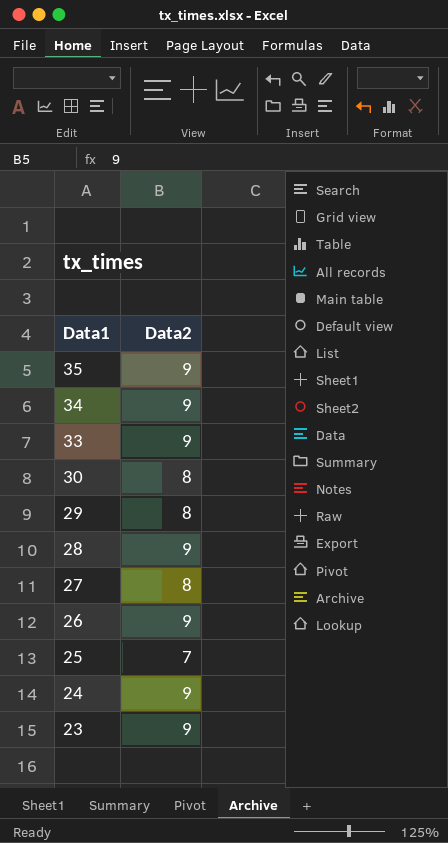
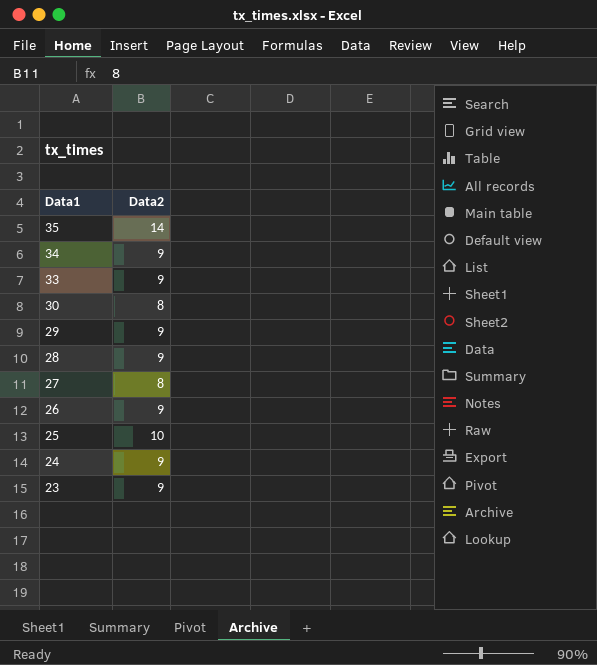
35 | Data2: 9 -> 14
29 | Data2: 8 -> 9
25 | Data2: 7 -> 10

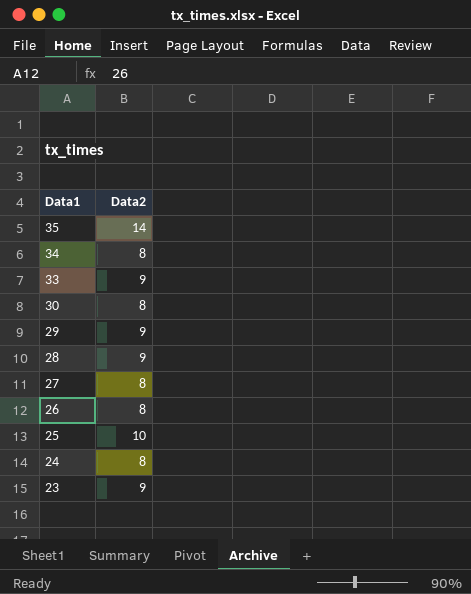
34 | Data2: 9 -> 8
26 | Data2: 9 -> 8
24 | Data2: 9 -> 8

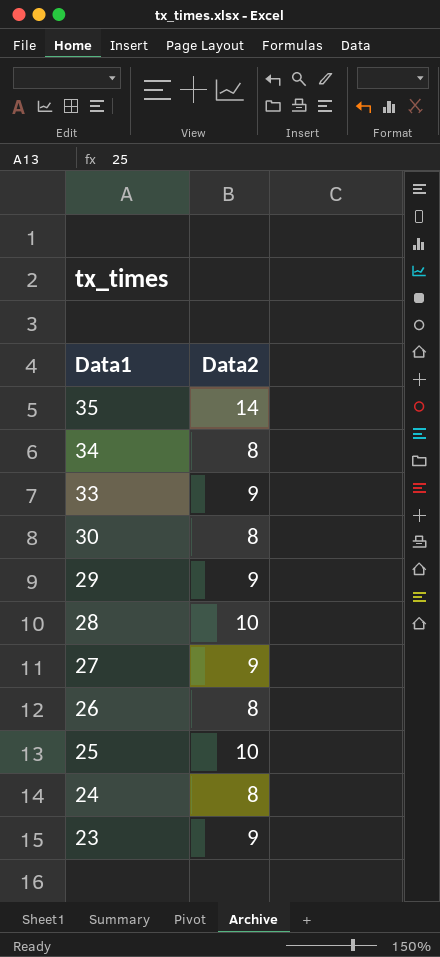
28 | Data2: 9 -> 10
27 | Data2: 8 -> 9

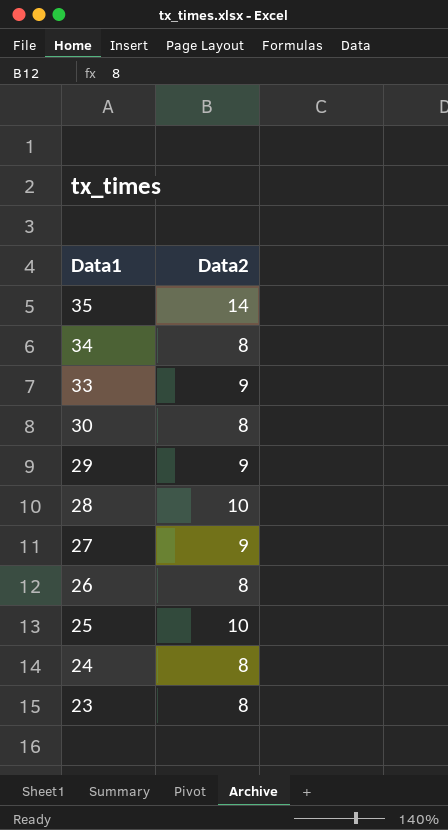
23 | Data2: 9 -> 8

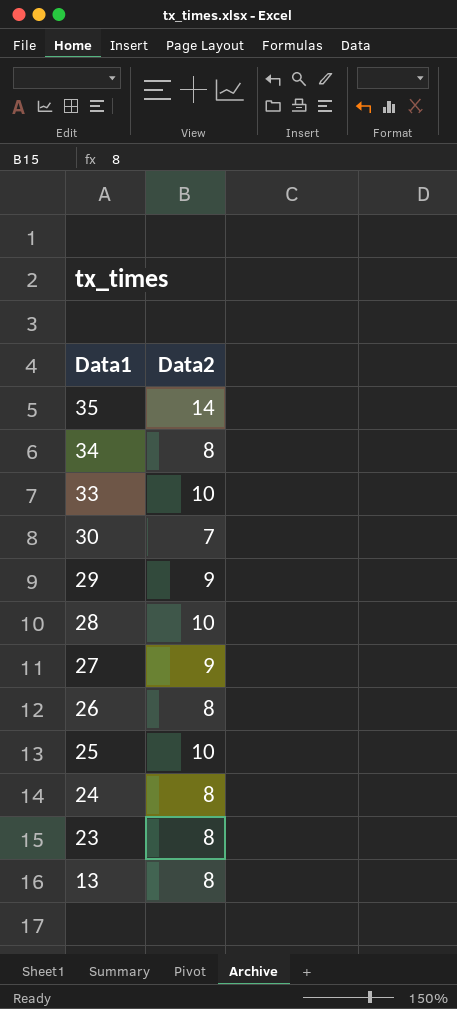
33 | Data2: 9 -> 10
30 | Data2: 8 -> 7
row 13: none -> 8

